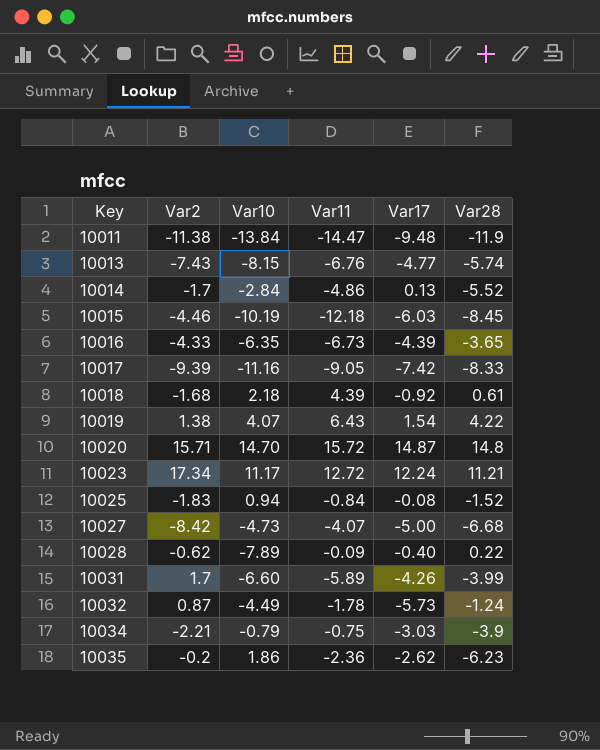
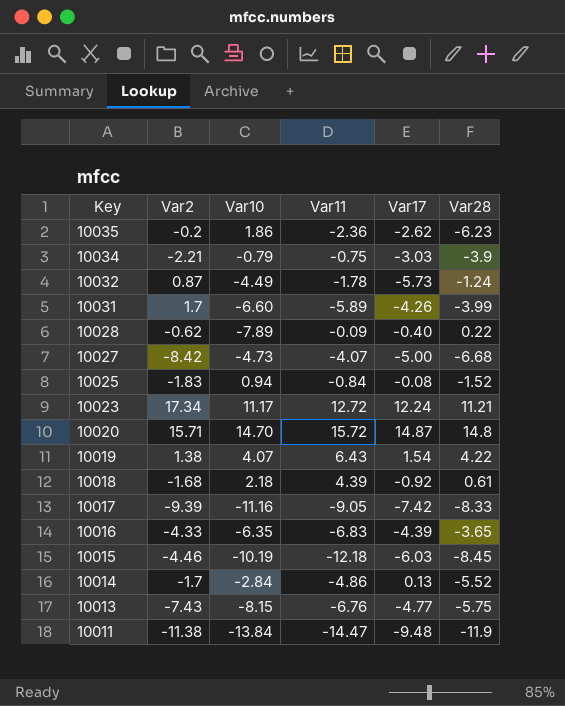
row order: Key ascending -> Key descending
10016 | Var11: -6.73 -> -6.83
10013 | Var28: -5.74 -> -5.75

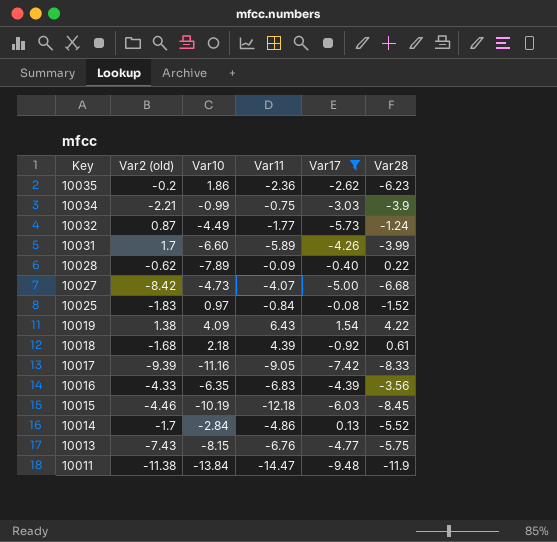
filter: none -> Var17 <= 1.54
column name: Var2 -> Var2 (old)
10034 | Var10: -0.79 -> -0.99
10032 | Var11: -1.78 -> -1.77
10025 | Var10: 0.94 -> 0.97
10019 | Var10: 4.07 -> 4.09
10016 | Var28: -3.65 -> -3.56

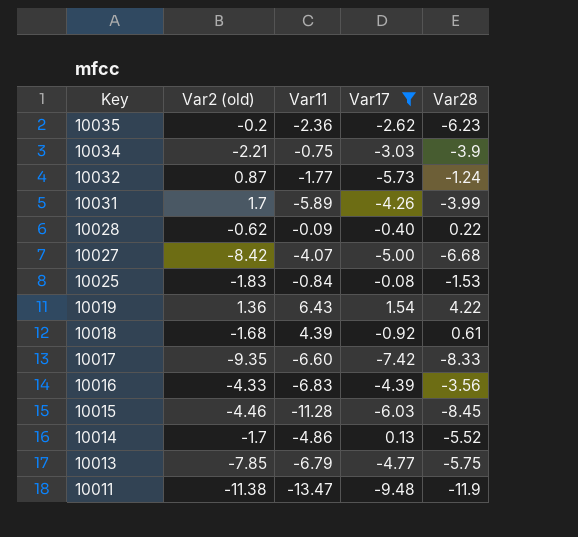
column Var10 | position: 3 -> none
10025 | Var28: -1.52 -> -1.53
10019 | Var2 (old): 1.38 -> 1.36
10017 | Var2 (old): -9.39 -> -9.35
10017 | Var11: -9.05 -> -6.60
10015 | Var11: -12.18 -> -11.28
10013 | Var2 (old): -7.43 -> -7.85
10013 | Var11: -6.76 -> -6.79
10011 | Var11: -14.47 -> -13.47

